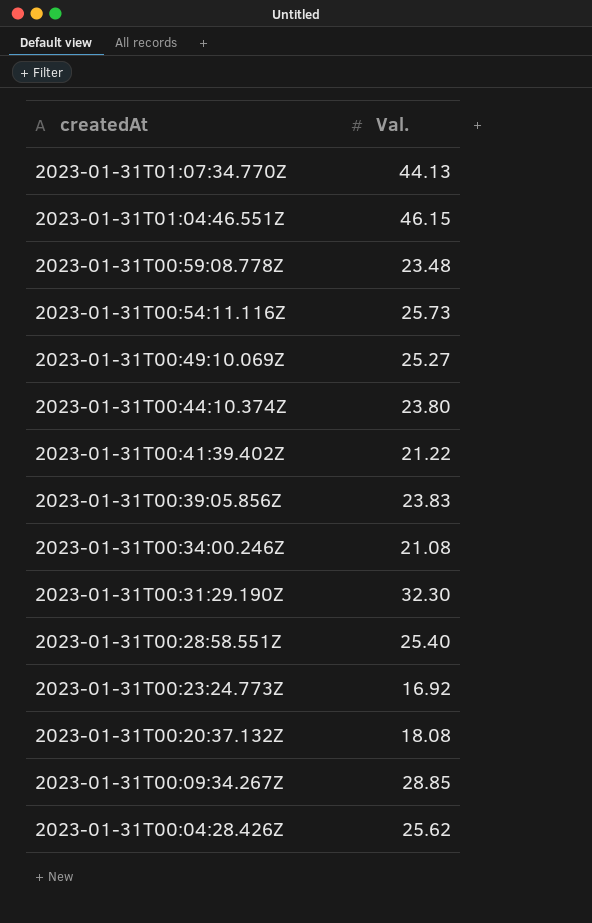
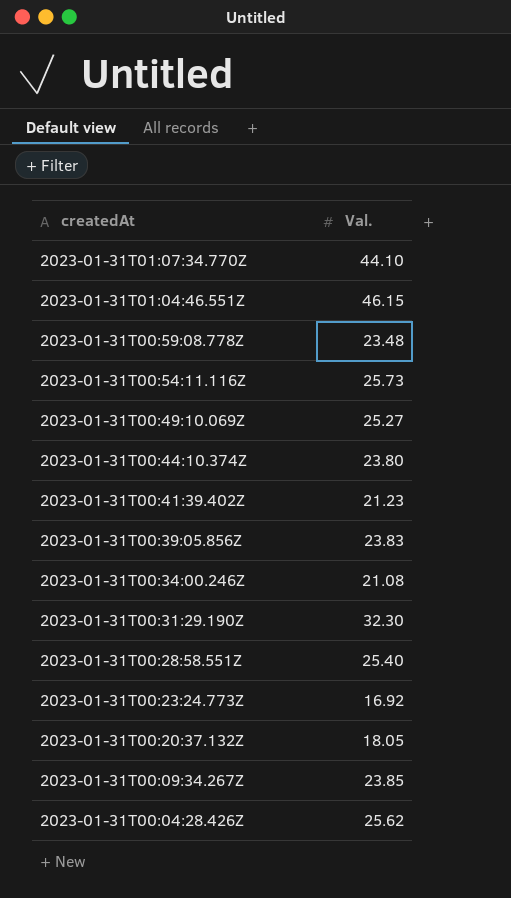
2023-01-31T01:07:34.770Z | Val.: 44.13 -> 44.10
2023-01-31T00:41:39.402Z | Val.: 21.22 -> 21.23
2023-01-31T00:20:37.132Z | Val.: 18.08 -> 18.05
2023-01-31T00:09:34.267Z | Val.: 28.85 -> 23.85

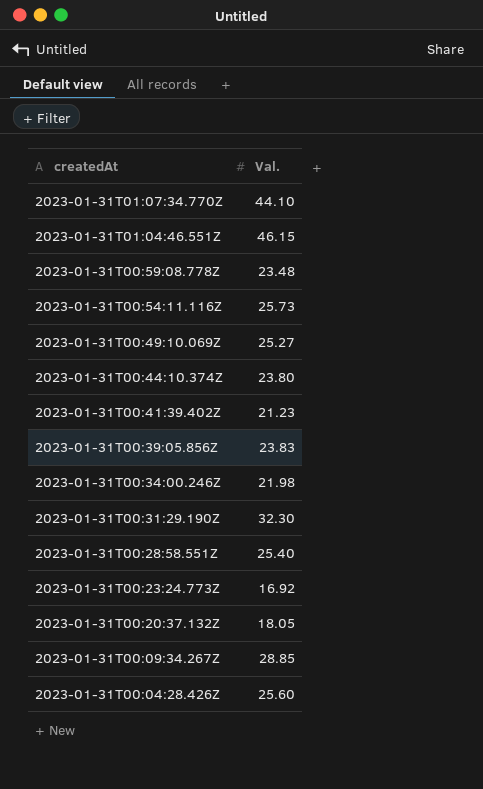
2023-01-31T00:34:00.246Z | Val.: 21.08 -> 21.98
2023-01-31T00:09:34.267Z | Val.: 23.85 -> 28.85
2023-01-31T00:04:28.426Z | Val.: 25.62 -> 25.60

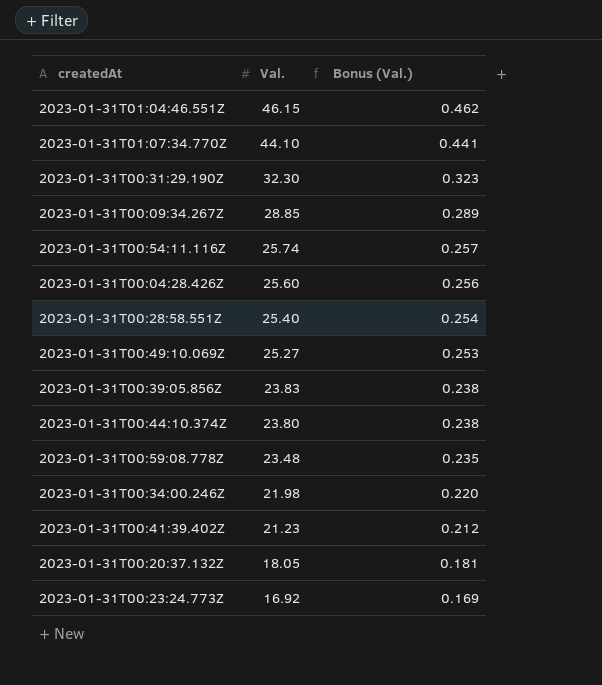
row order: createdAt descending -> Val. descending
column Bonus (Val.) | formula: none -> [Val.] * 0.01
2023-01-31T00:54:11.116Z | Val.: 25.73 -> 25.74

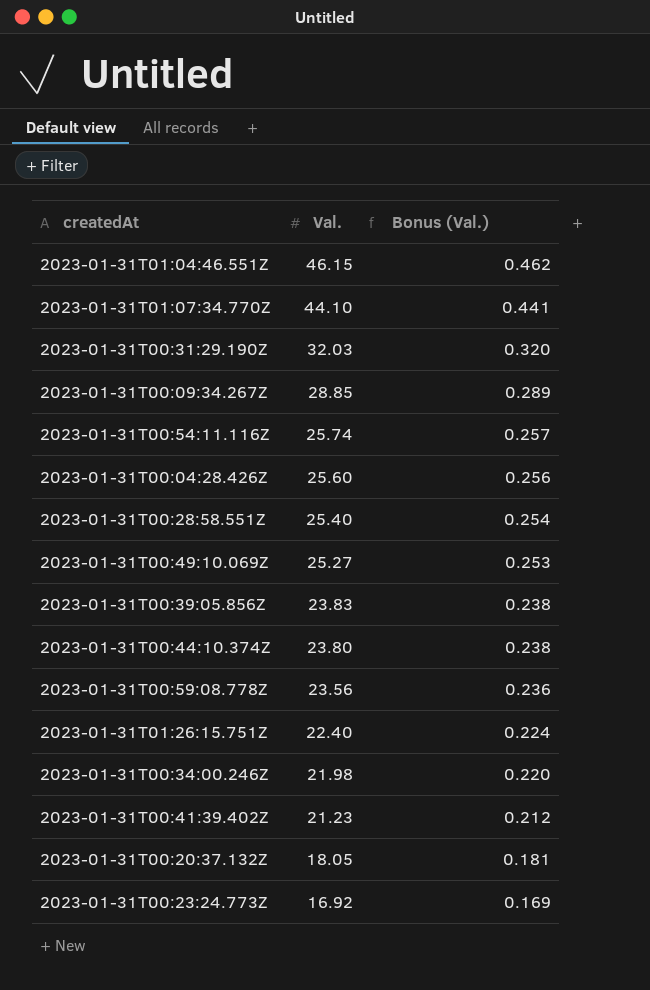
2023-01-31T00:31:29.190Z | Val.: 32.30 -> 32.03
2023-01-31T00:31:29.190Z | Bonus (Val.): 0.323 -> 0.320
2023-01-31T00:59:08.778Z | Val.: 23.48 -> 23.56
2023-01-31T00:59:08.778Z | Bonus (Val.): 0.235 -> 0.236
row 2023-01-31T01:26:15.751Z: none -> 22.40 | 0.224

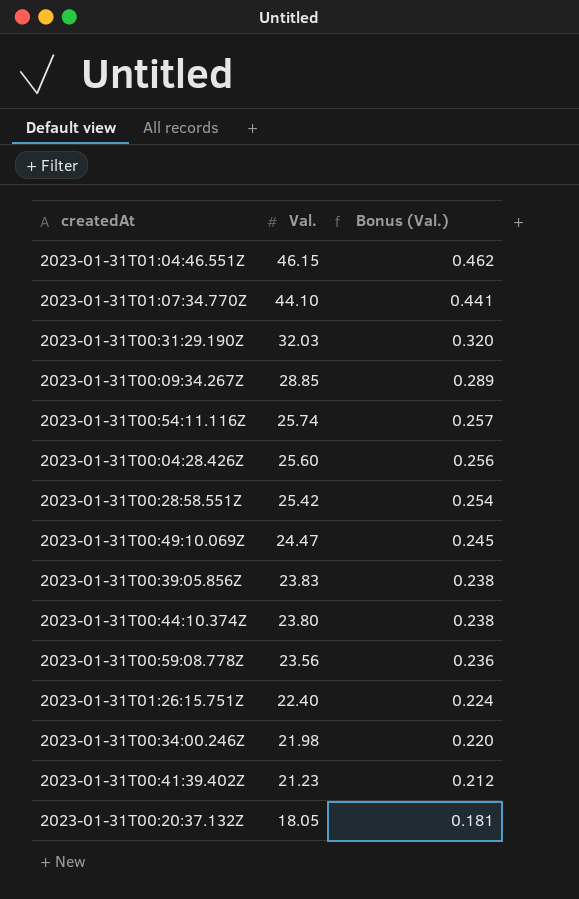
row 2023-01-31T00:23:24.773Z: 16.92 | 0.169 -> none
2023-01-31T00:28:58.551Z | Val.: 25.40 -> 25.42
2023-01-31T00:49:10.069Z | Val.: 25.27 -> 24.47
2023-01-31T00:49:10.069Z | Bonus (Val.): 0.253 -> 0.245

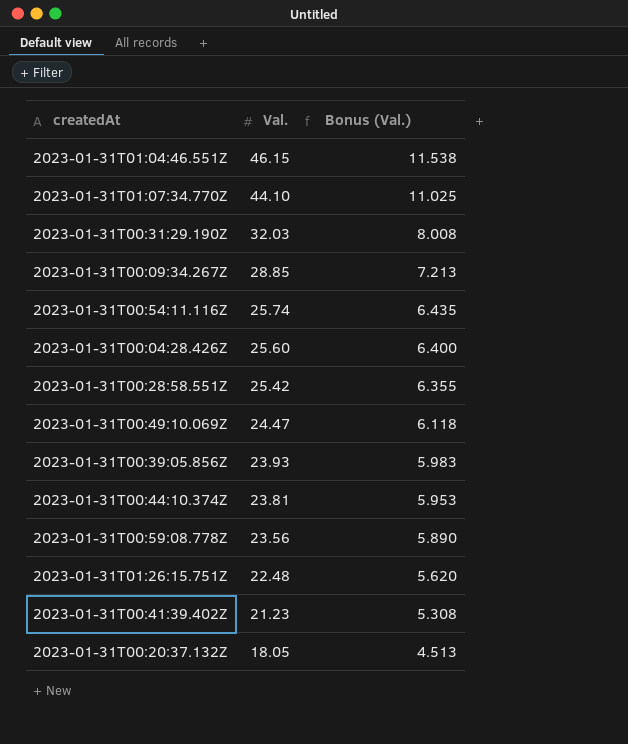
column Bonus (Val.) | formula: [Val.] * 0.01 -> [Val.] * 0.25
row 2023-01-31T00:34:00.246Z: 21.98 | 0.220 -> none
2023-01-31T00:39:05.856Z | Val.: 23.83 -> 23.93
2023-01-31T00:44:10.374Z | Val.: 23.80 -> 23.81
2023-01-31T01:26:15.751Z | Val.: 22.40 -> 22.48

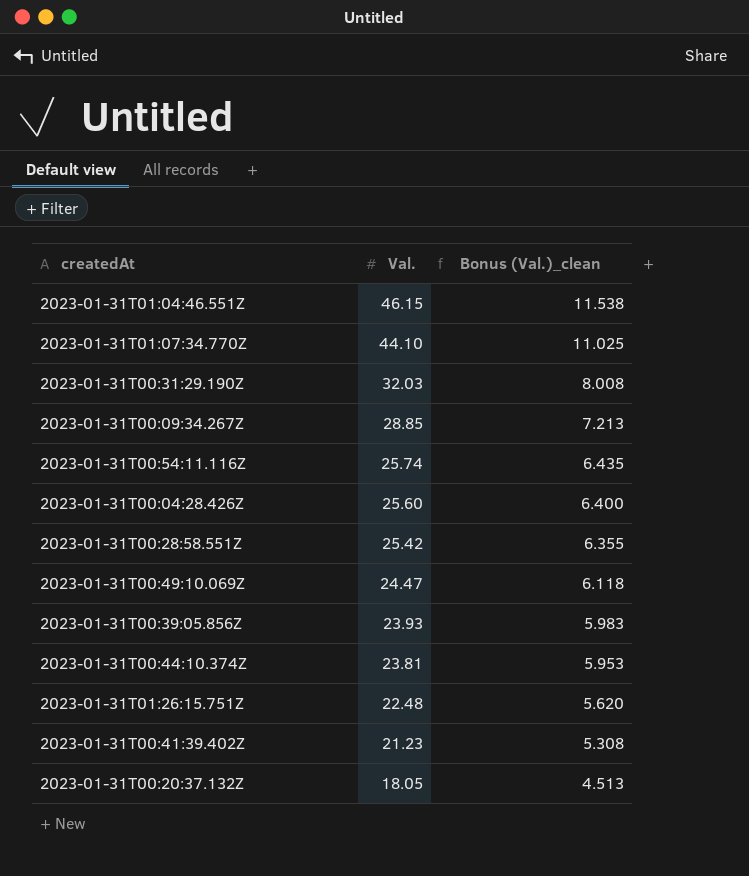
column name: Bonus (Val.) -> Bonus (Val.)_clean
row 2023-01-31T00:59:08.778Z: 23.56 | 5.890 -> none

